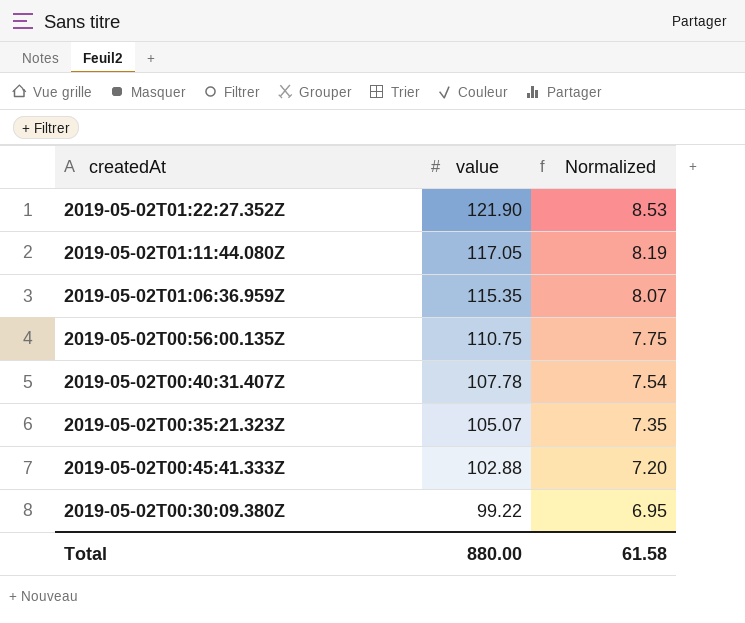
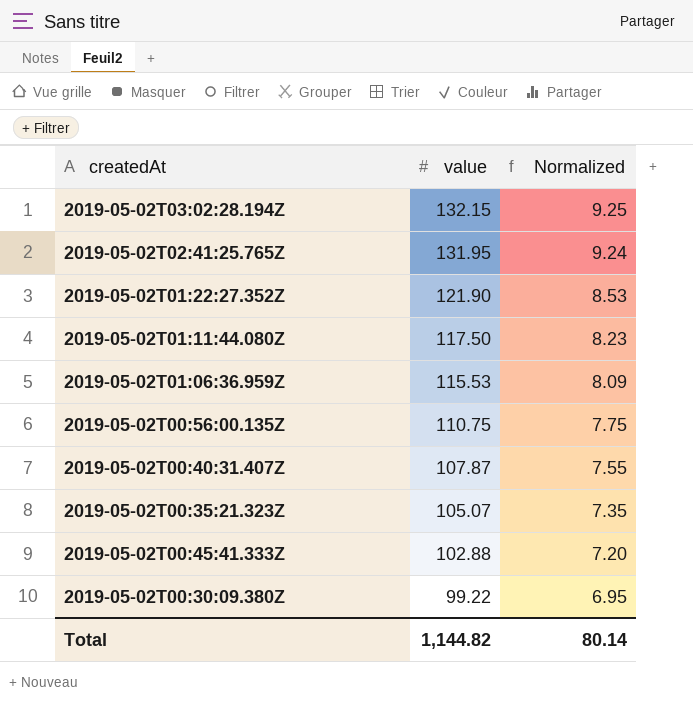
row 2019-05-02T03:02:28.194Z: none -> 132.15 | 9.25
row 2019-05-02T02:41:25.765Z: none -> 131.95 | 9.24
2019-05-02T01:11:44.080Z | value: 117.05 -> 117.50
2019-05-02T01:11:44.080Z | Normalized: 8.19 -> 8.23
2019-05-02T01:06:36.959Z | value: 115.35 -> 115.53
2019-05-02T01:06:36.959Z | Normalized: 8.07 -> 8.09
2019-05-02T00:40:31.407Z | value: 107.78 -> 107.87
2019-05-02T00:40:31.407Z | Normalized: 7.54 -> 7.55
Total | value: 880.00 -> 1,144.82
Total | Normalized: 61.58 -> 80.14

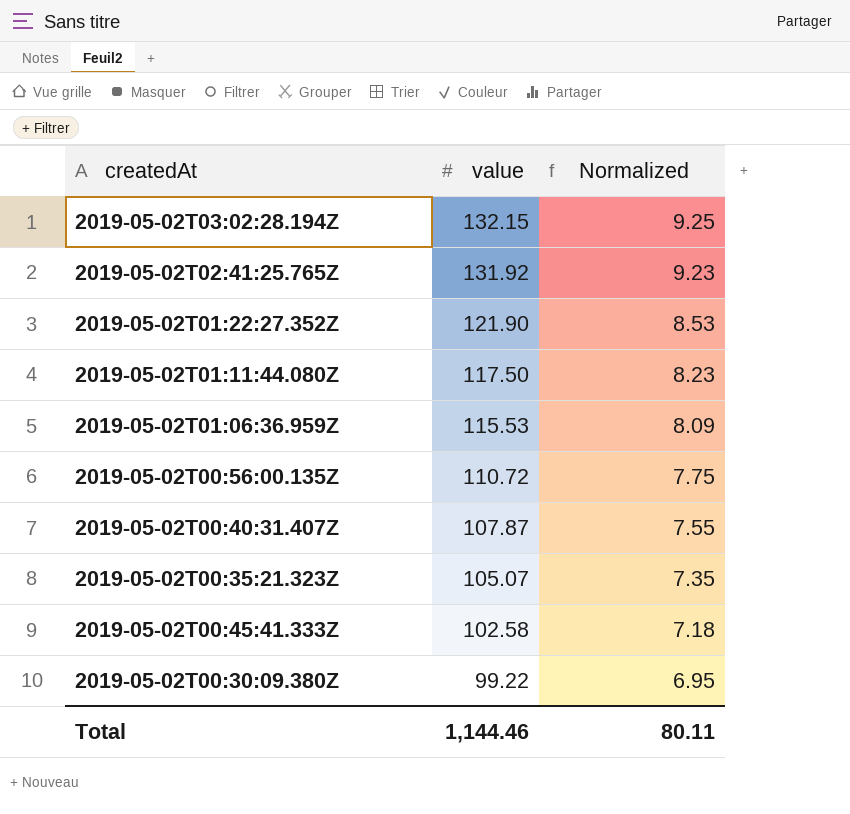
2019-05-02T02:41:25.765Z | value: 131.95 -> 131.92
2019-05-02T02:41:25.765Z | Normalized: 9.24 -> 9.23
2019-05-02T00:56:00.135Z | value: 110.75 -> 110.72
2019-05-02T00:45:41.333Z | value: 102.88 -> 102.58
2019-05-02T00:45:41.333Z | Normalized: 7.20 -> 7.18
Total | value: 1,144.82 -> 1,144.46
Total | Normalized: 80.14 -> 80.11

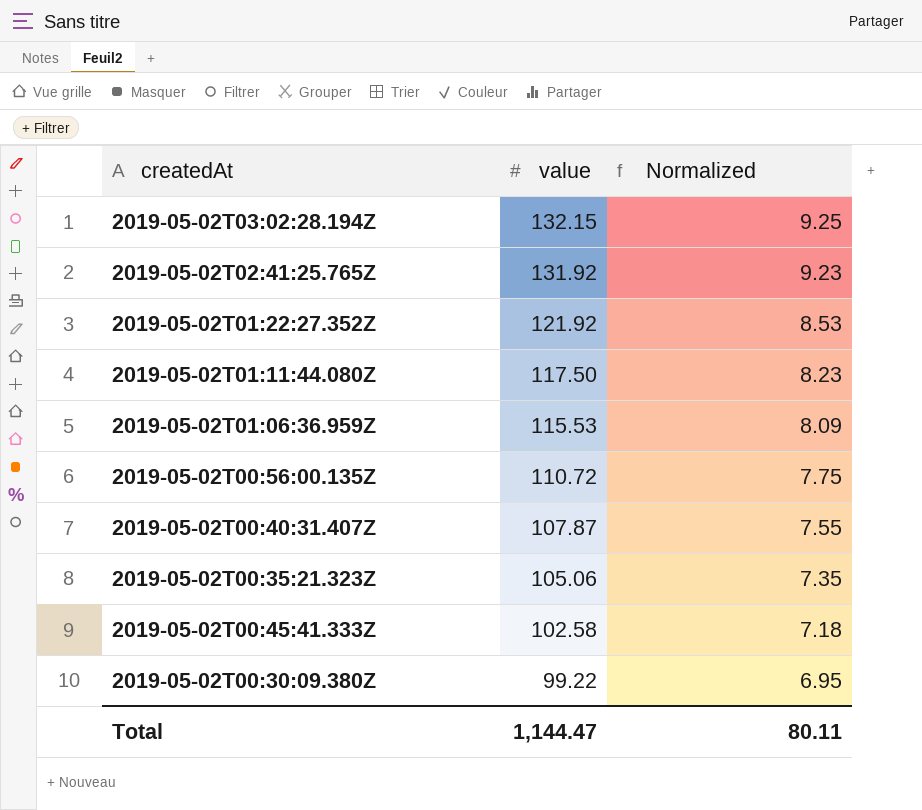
2019-05-02T01:22:27.352Z | value: 121.90 -> 121.92
2019-05-02T00:35:21.323Z | value: 105.07 -> 105.06
Total | value: 1,144.46 -> 1,144.47

